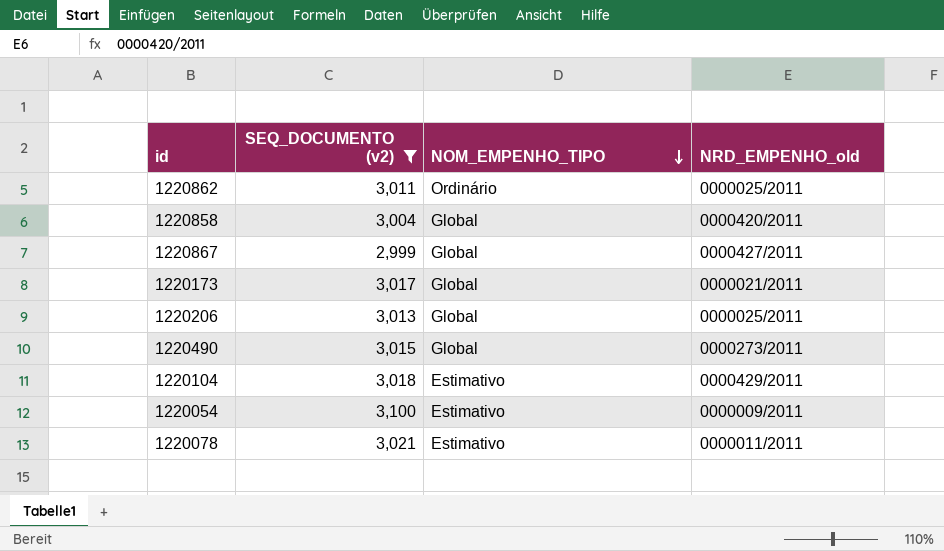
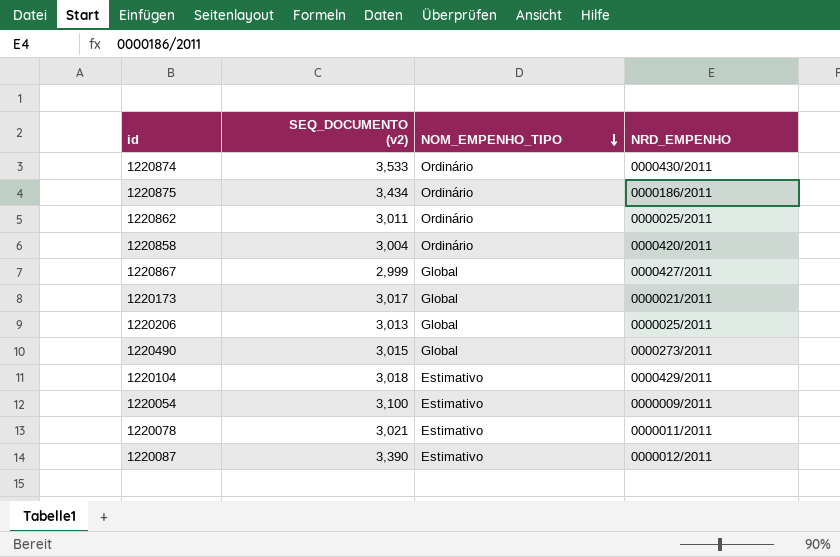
filter: SEQ_DOCUMENTO (v2) <= 3,100 -> none
column name: NRD_EMPENHO_old -> NRD_EMPENHO
1220858 | NOM_EMPENHO_TIPO: Global -> Ordinário

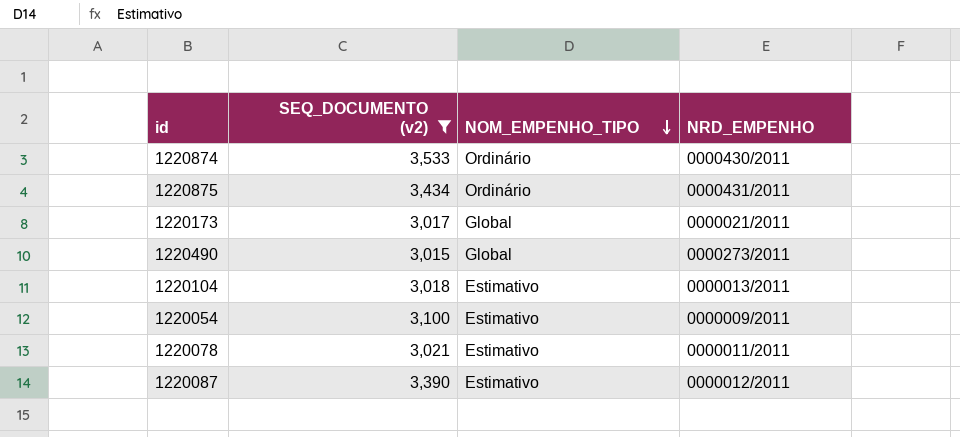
filter: none -> SEQ_DOCUMENTO (v2) >= 3,015
1220875 | NRD_EMPENHO: 0000186/2011 -> 0000431/2011
1220104 | NRD_EMPENHO: 0000429/2011 -> 0000013/2011

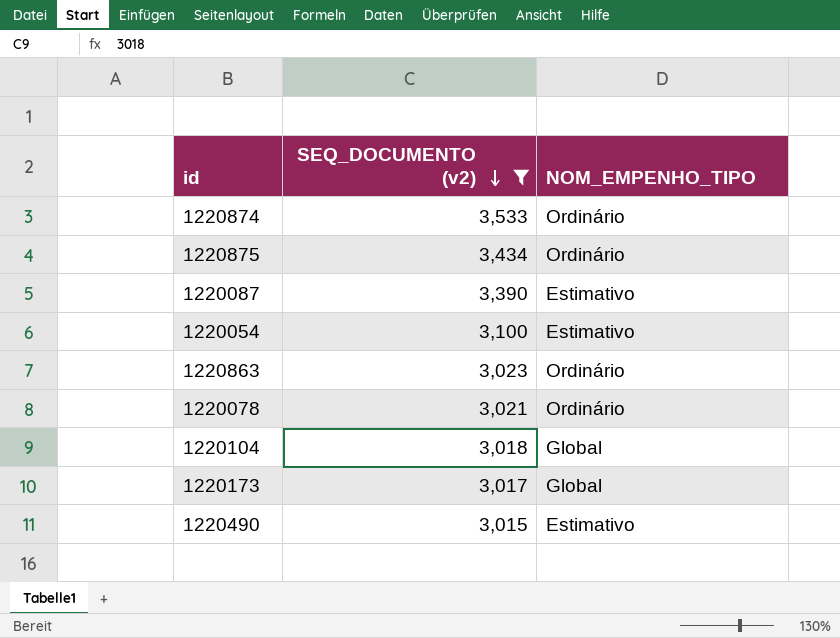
row order: NOM_EMPENHO_TIPO descending -> SEQ_DOCUMENTO (v2) descending
column NRD_EMPENHO | position: 4 -> none
row 1220863: none -> 3,023 | Ordinário
1220078 | NOM_EMPENHO_TIPO: Estimativo -> Ordinário
1220104 | NOM_EMPENHO_TIPO: Estimativo -> Global
1220490 | NOM_EMPENHO_TIPO: Global -> Estimativo

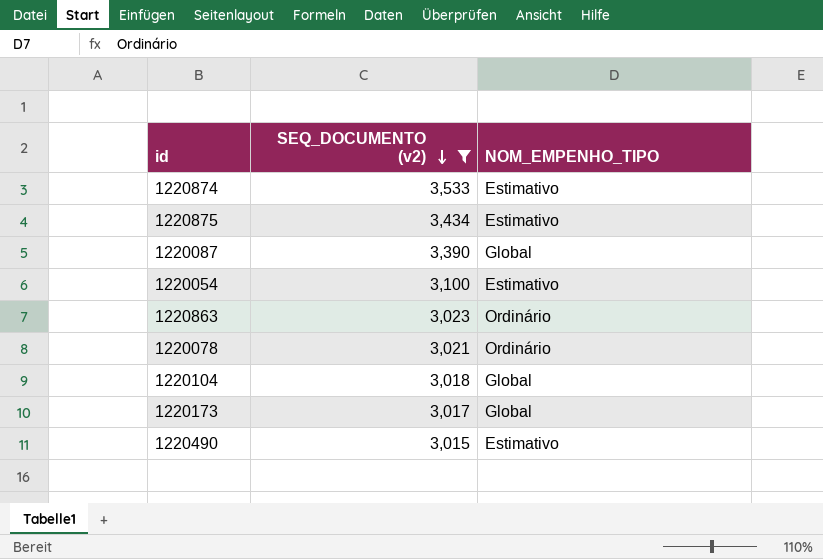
1220874 | NOM_EMPENHO_TIPO: Ordinário -> Estimativo
1220875 | NOM_EMPENHO_TIPO: Ordinário -> Estimativo
1220087 | NOM_EMPENHO_TIPO: Estimativo -> Global

